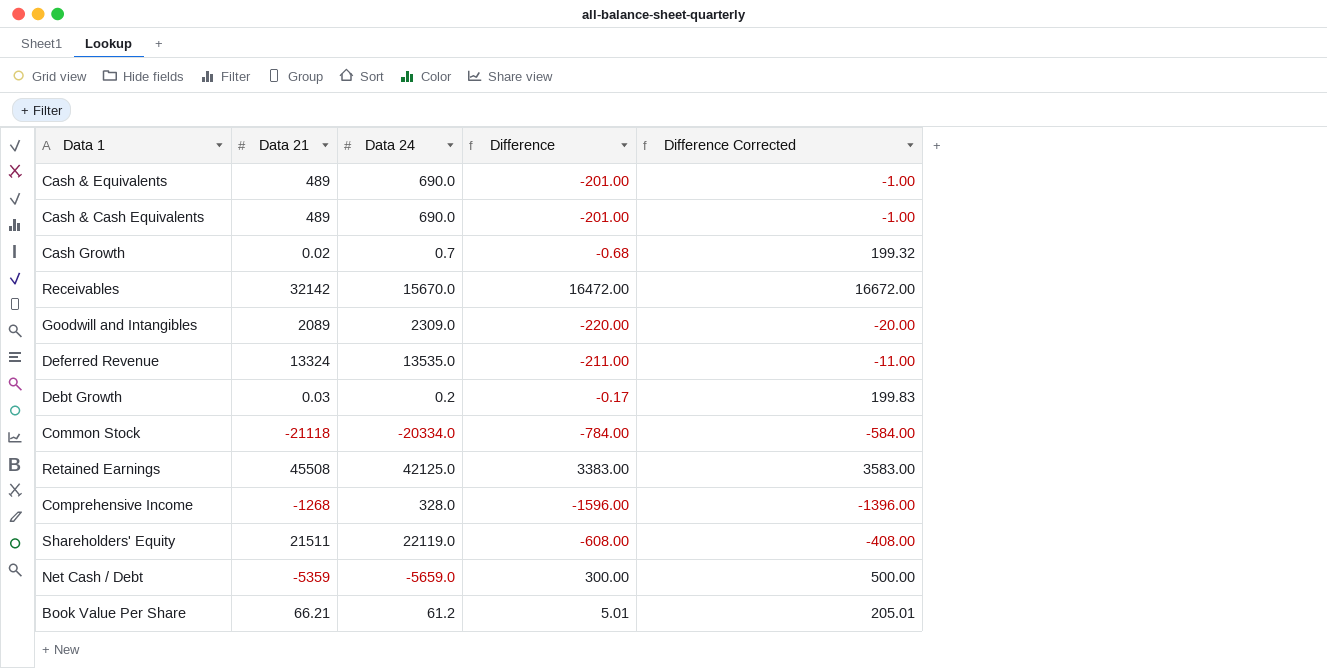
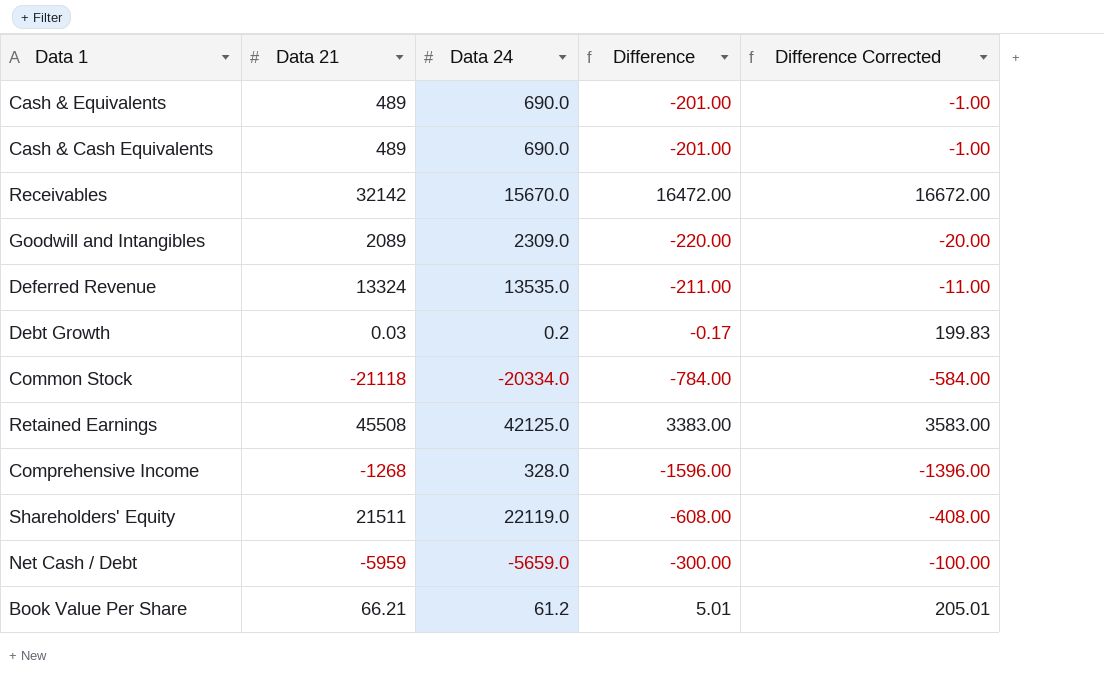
row Cash Growth: 0.02 | 0.7 | -0.68 | 199.32 -> none
Net Cash / Debt | Data 21: -5359 -> -5959
Net Cash / Debt | Difference: 300.00 -> -300.00
Net Cash / Debt | Difference Corrected: 500.00 -> -100.00

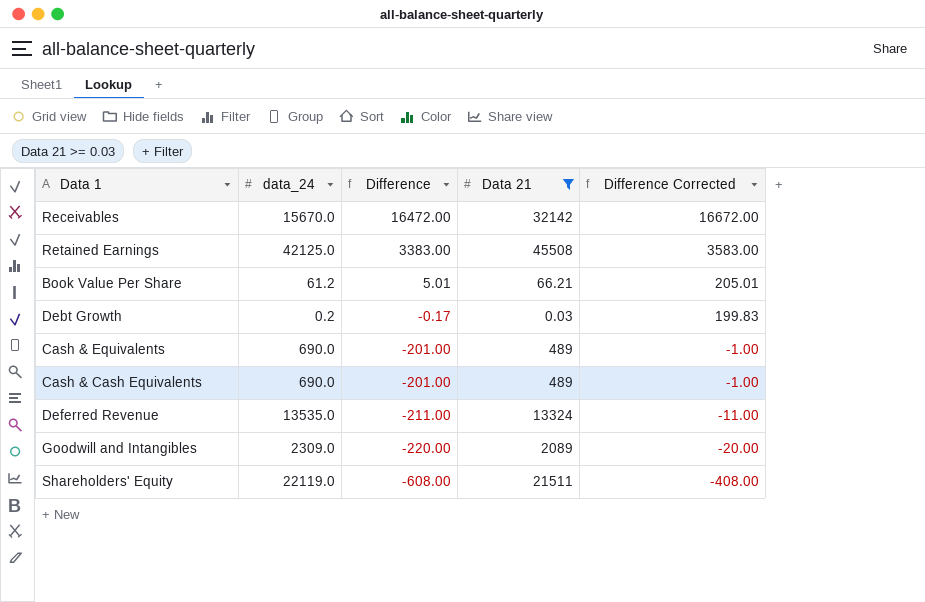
filter: none -> Data 21 >= 0.03
row order: none -> Difference descending
column name: Data 24 -> data_24
column Data 21 | position: 2 -> 4

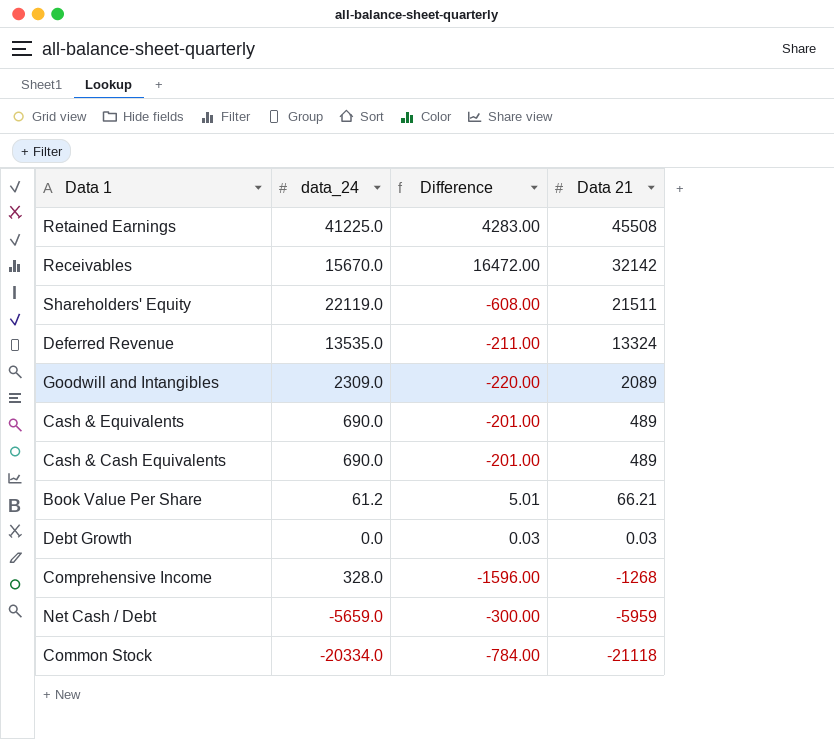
filter: Data 21 >= 0.03 -> none
row order: Difference descending -> Data 21 descending
column Difference Corrected | formula: [Difference] + 200 -> none
Retained Earnings | data_24: 42125.0 -> 41225.0
Retained Earnings | Difference: 3383.00 -> 4283.00
Debt Growth | data_24: 0.2 -> 0.0
Debt Growth | Difference: -0.17 -> 0.03

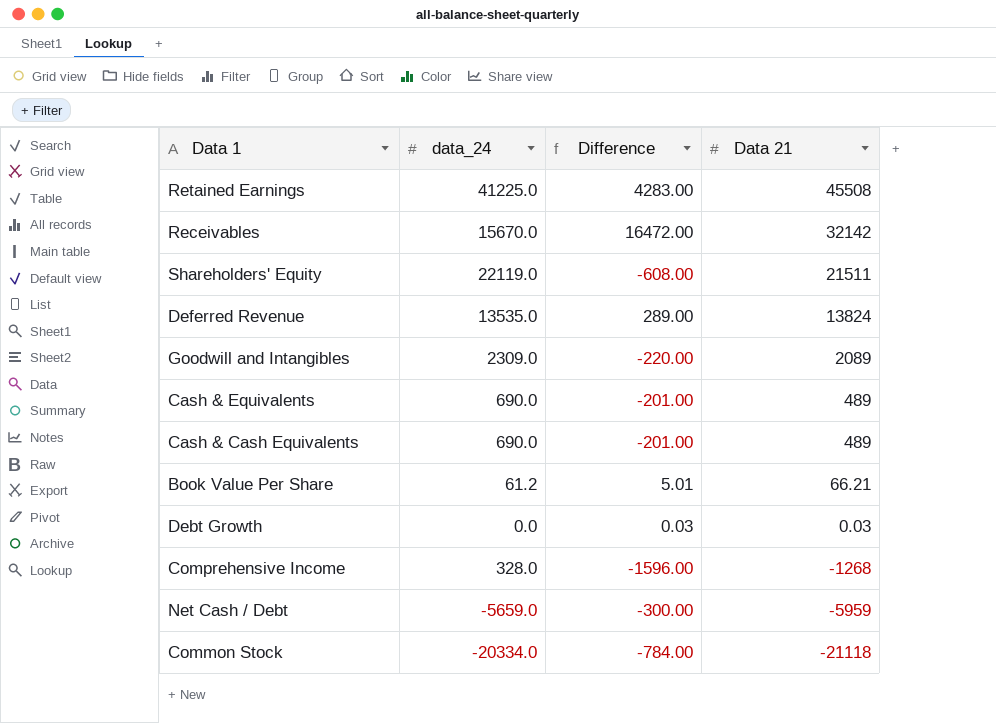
Deferred Revenue | Difference: -211.00 -> 289.00
Deferred Revenue | Data 21: 13324 -> 13824

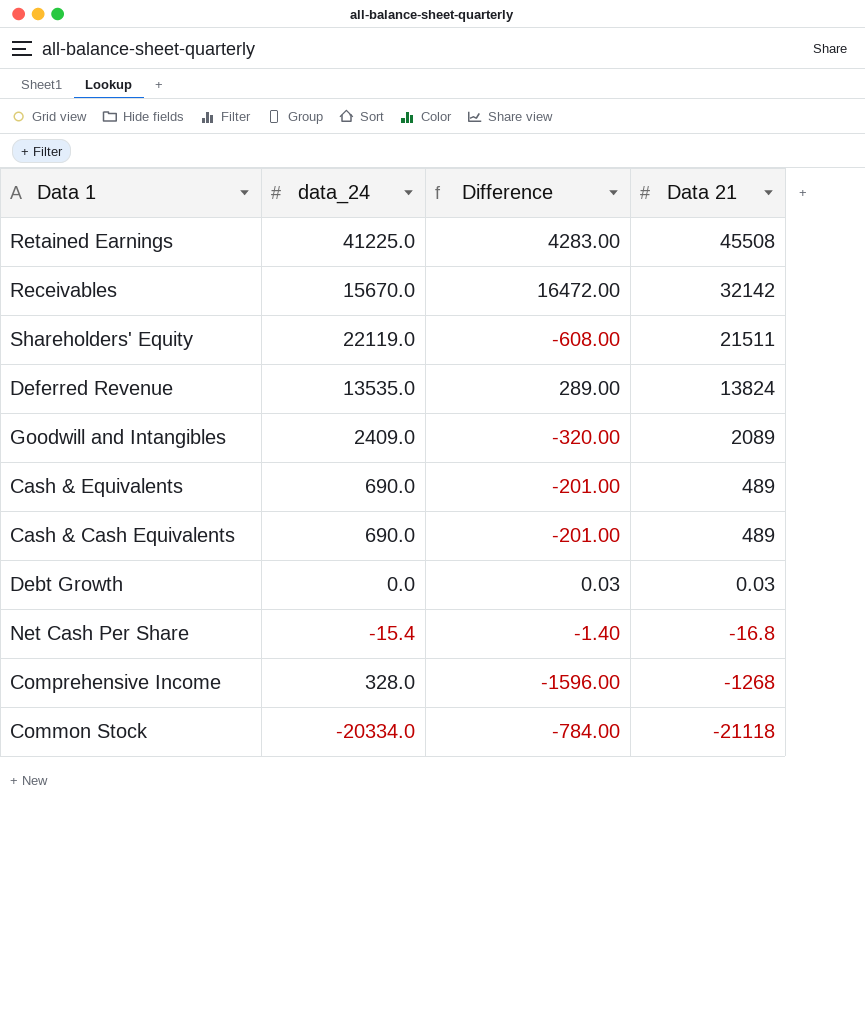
row Book Value Per Share: 61.2 | 5.01 | 66.21 -> none
row Net Cash / Debt: -5659.0 | -300.00 | -5959 -> none
Goodwill and Intangibles | data_24: 2309.0 -> 2409.0
Goodwill and Intangibles | Difference: -220.00 -> -320.00
row Net Cash Per Share: none -> -15.4 | -1.40 | -16.8

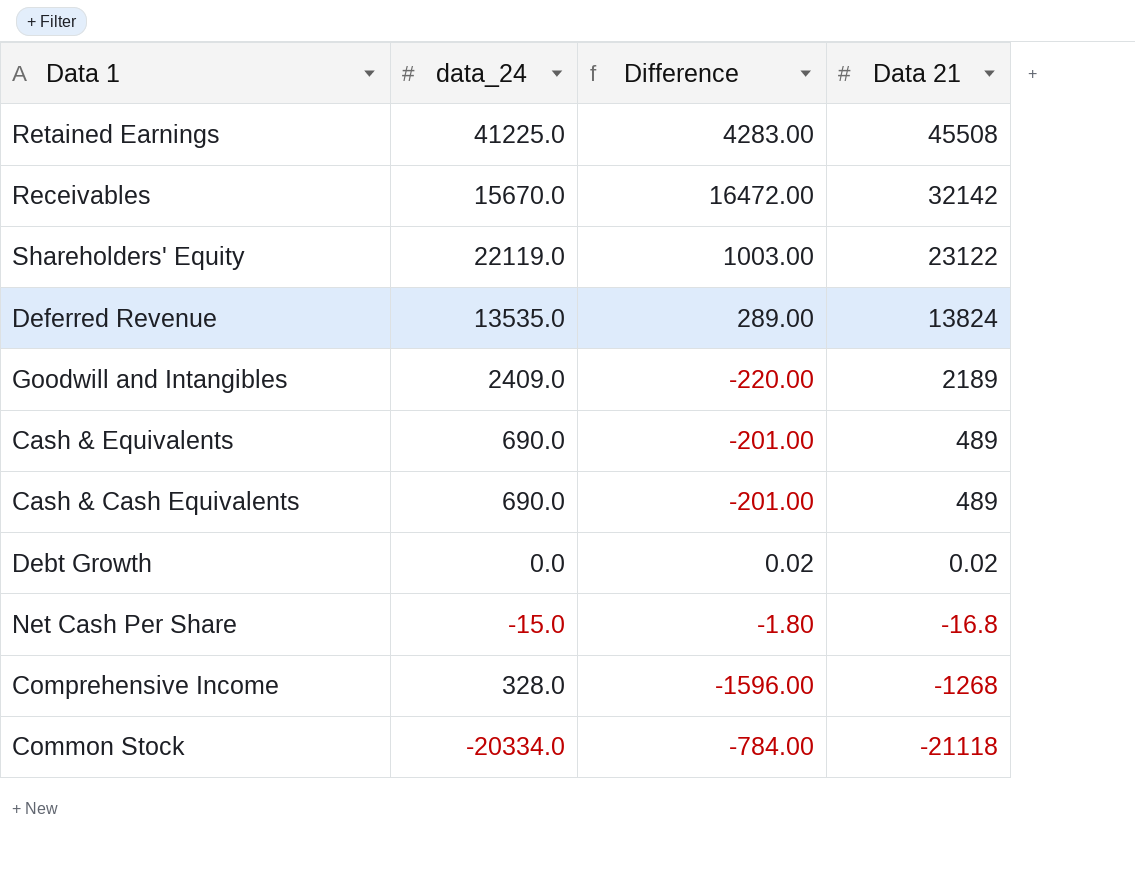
Shareholders' Equity | Difference: -608.00 -> 1003.00
Shareholders' Equity | Data 21: 21511 -> 23122
Goodwill and Intangibles | Difference: -320.00 -> -220.00
Goodwill and Intangibles | Data 21: 2089 -> 2189
Debt Growth | Difference: 0.03 -> 0.02
Debt Growth | Data 21: 0.03 -> 0.02
Net Cash Per Share | data_24: -15.4 -> -15.0
Net Cash Per Share | Difference: -1.40 -> -1.80

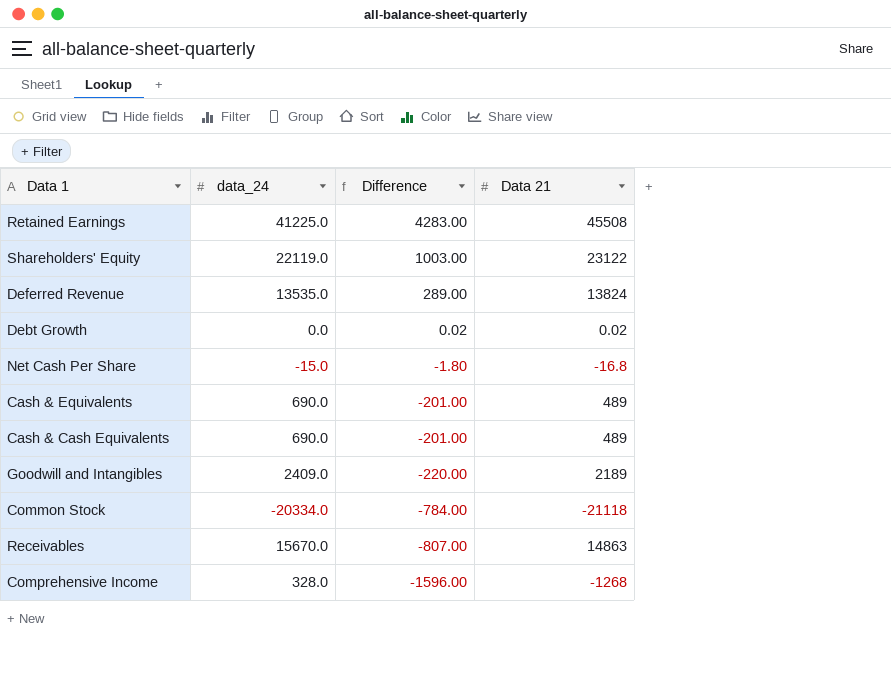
row order: Data 21 descending -> Difference descending
Receivables | Difference: 16472.00 -> -807.00
Receivables | Data 21: 32142 -> 14863

